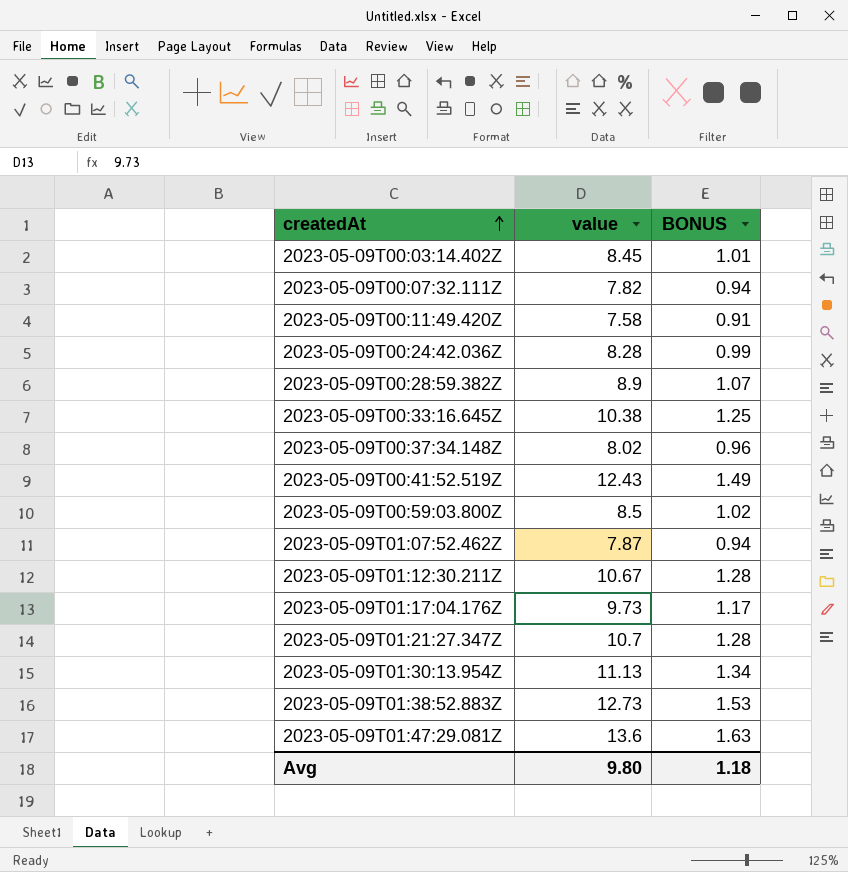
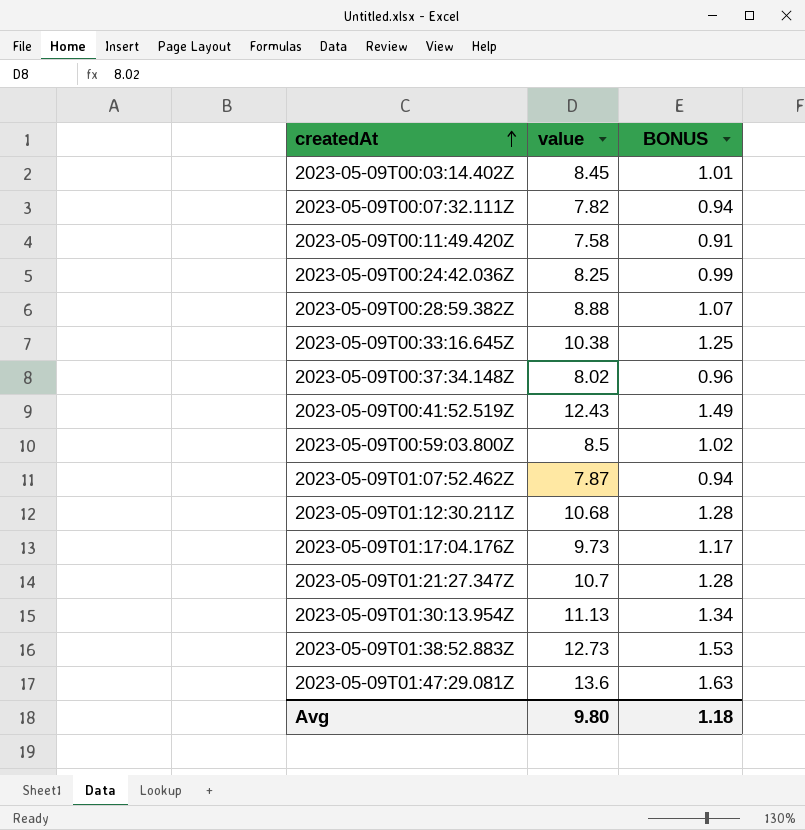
2023-05-09T00:24:42.036Z | value: 8.28 -> 8.25
2023-05-09T00:28:59.382Z | value: 8.9 -> 8.88
2023-05-09T01:12:30.211Z | value: 10.67 -> 10.68

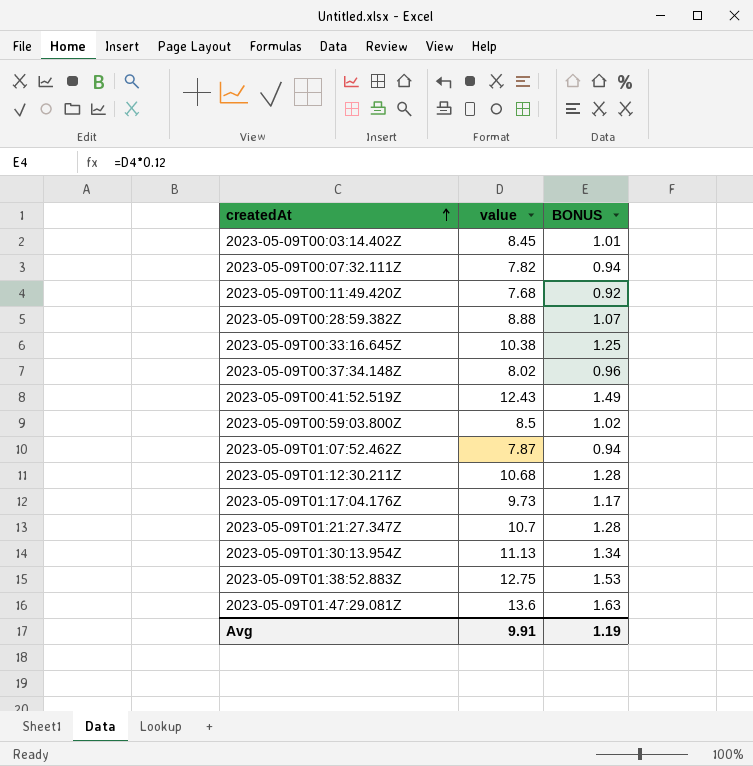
row 2023-05-09T00:24:42.036Z: 8.25 | 0.99 -> none
2023-05-09T00:11:49.420Z | value: 7.58 -> 7.68
2023-05-09T00:11:49.420Z | BONUS: 0.91 -> 0.92
2023-05-09T01:38:52.883Z | value: 12.73 -> 12.75
Avg | value: 9.80 -> 9.91
Avg | BONUS: 1.18 -> 1.19

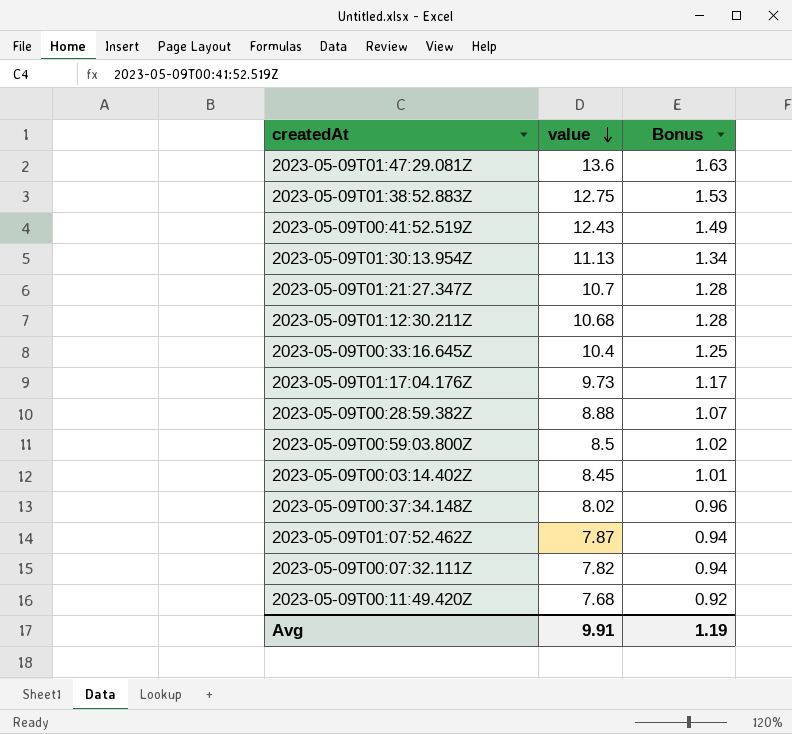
row order: createdAt ascending -> value descending
column name: BONUS -> Bonus
2023-05-09T00:33:16.645Z | value: 10.38 -> 10.4

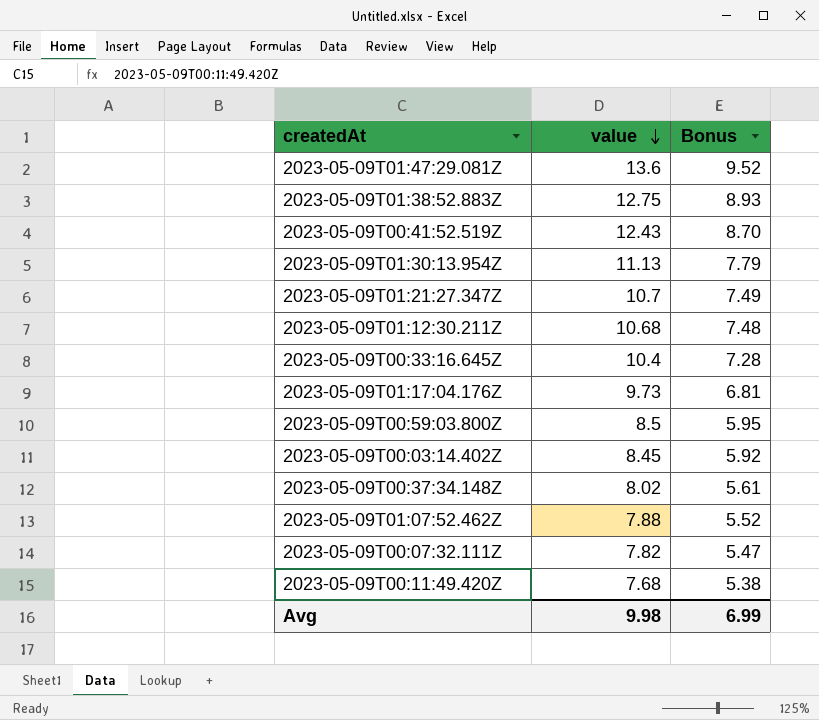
column Bonus | formula: [value] * 0.12 -> [value] * 0.7
row 2023-05-09T00:28:59.382Z: 8.88 | 1.07 -> none
2023-05-09T01:07:52.462Z | value: 7.87 -> 7.88
Avg | value: 9.91 -> 9.98
Avg | Bonus: 1.19 -> 6.99

